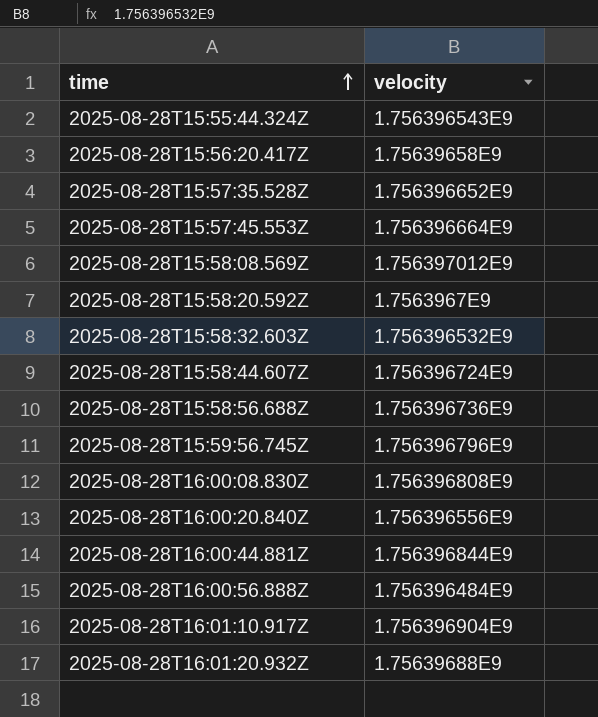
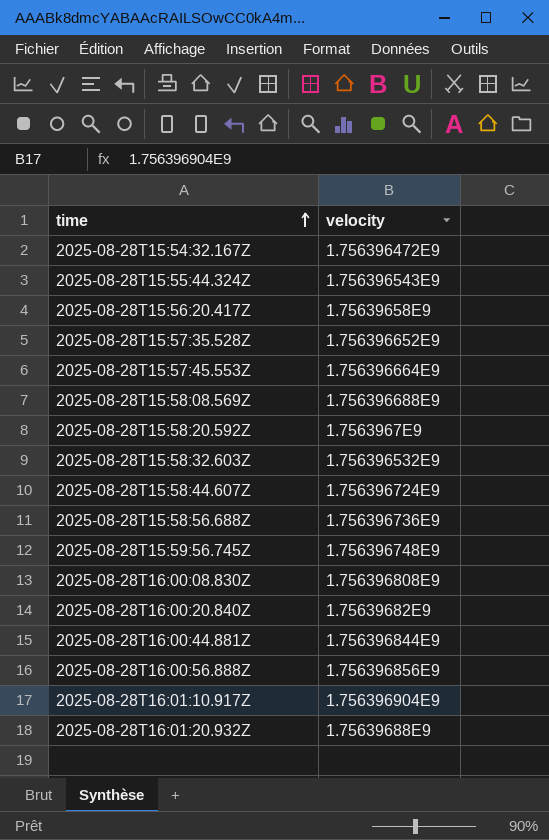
row 2025-08-28T15:54:32.167Z: none -> 1.756396472E9
2025-08-28T15:58:08.569Z | velocity: 1.756397012E9 -> 1.756396688E9
2025-08-28T15:59:56.745Z | velocity: 1.756396796E9 -> 1.756396748E9
2025-08-28T16:00:20.840Z | velocity: 1.756396556E9 -> 1.75639682E9
2025-08-28T16:00:56.888Z | velocity: 1.756396484E9 -> 1.756396856E9

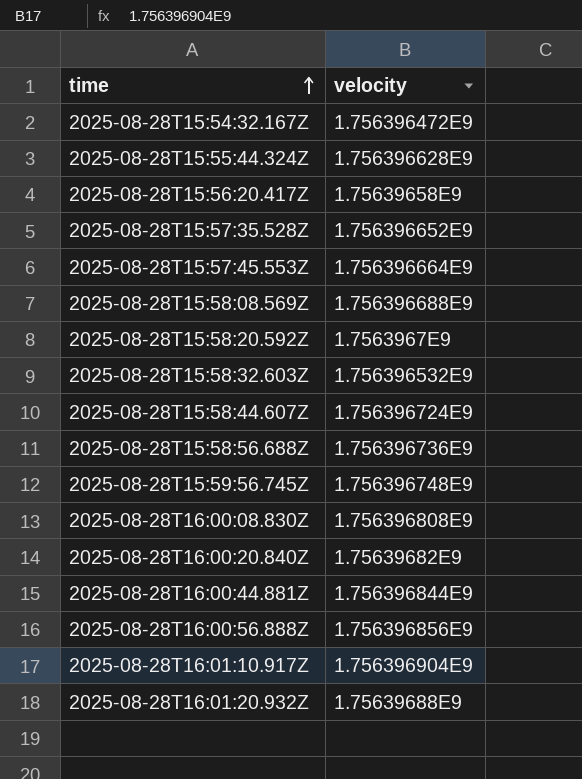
2025-08-28T15:55:44.324Z | velocity: 1.756396543E9 -> 1.756396628E9

